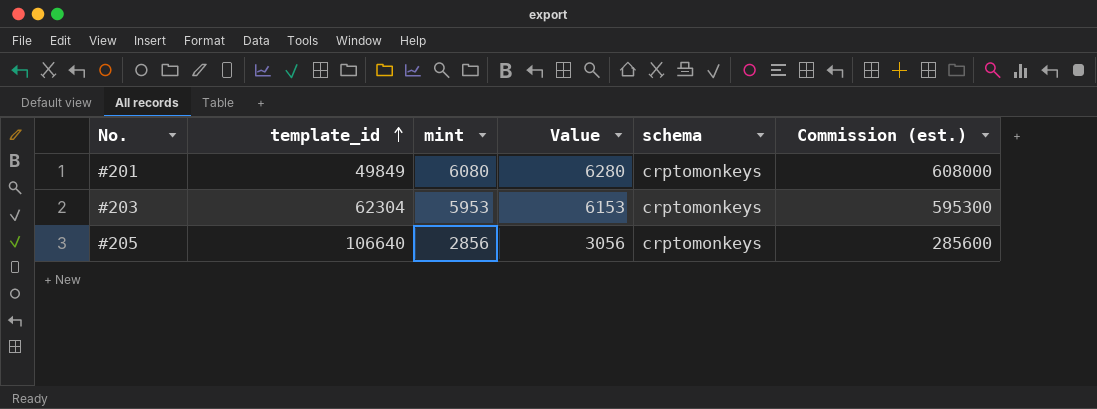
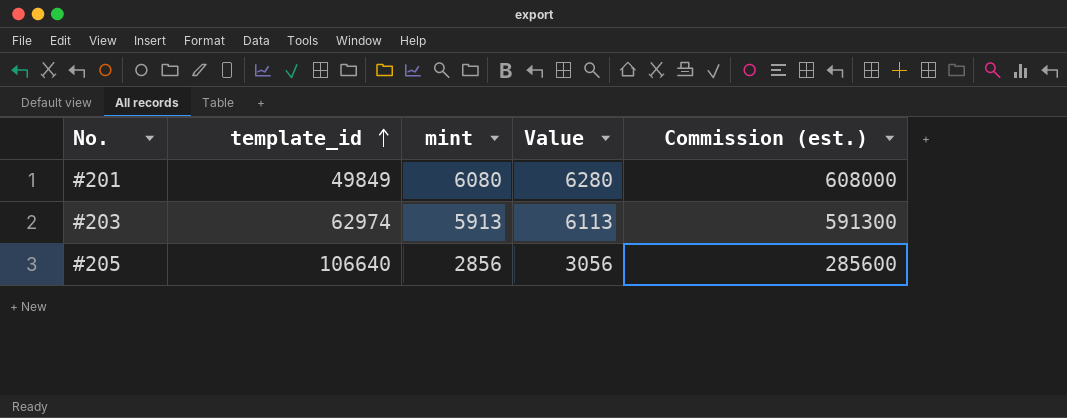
column schema | position: 5 -> none
#203 | template_id: 62304 -> 62974
#203 | mint: 5953 -> 5913
#203 | Value: 6153 -> 6113
#203 | Commission (est.): 595300 -> 591300

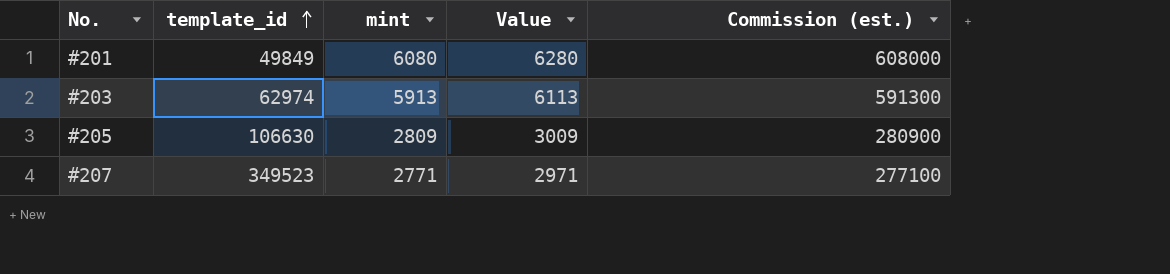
#205 | template_id: 106640 -> 106630
#205 | mint: 2856 -> 2809
#205 | Value: 3056 -> 3009
#205 | Commission (est.): 285600 -> 280900
row #207: none -> 349523 | 2771 | 2971 | 277100

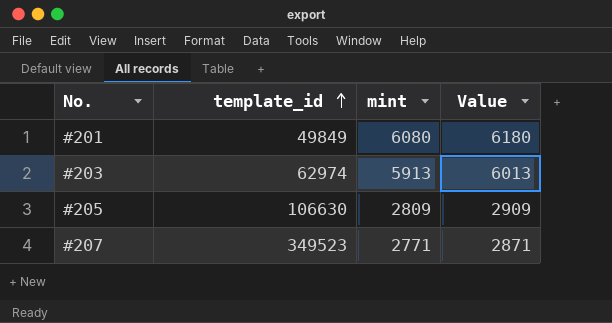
column Commission (est.) | formula: [mint] * 100 -> none
column Value | formula: [mint] + 200 -> [mint] + 100

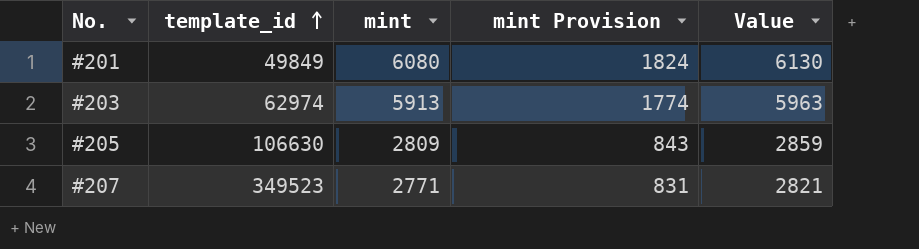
column mint Provision | formula: none -> [mint] * 0.3
column Value | formula: [mint] + 100 -> [mint] + 50

